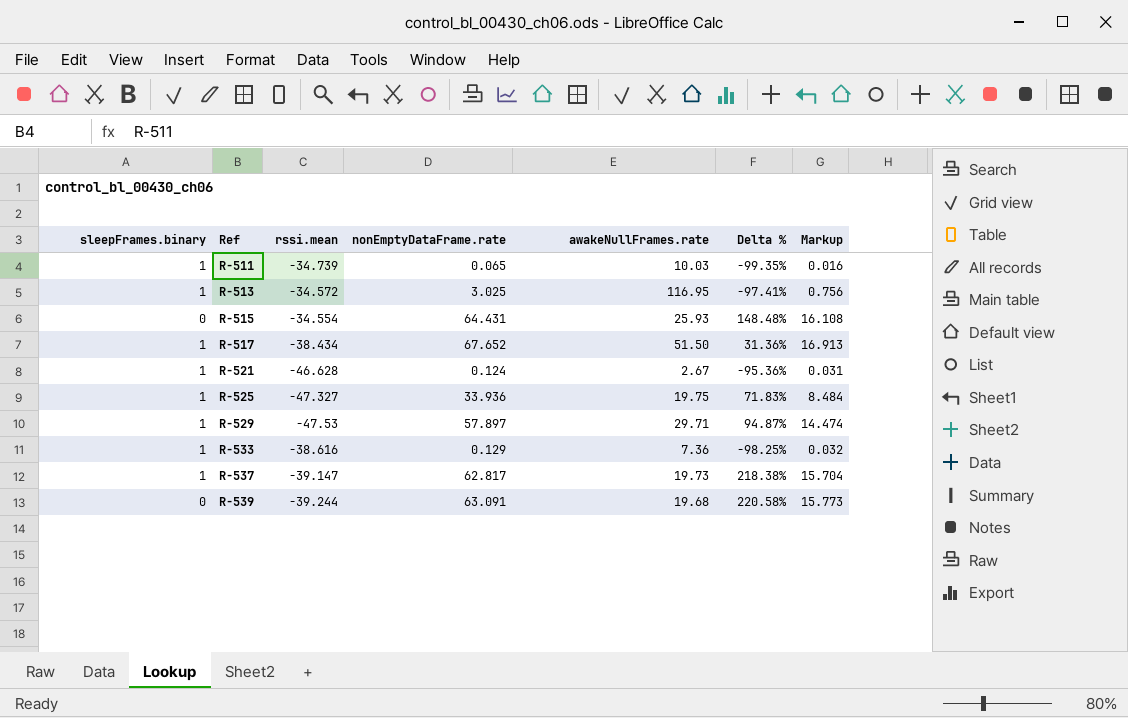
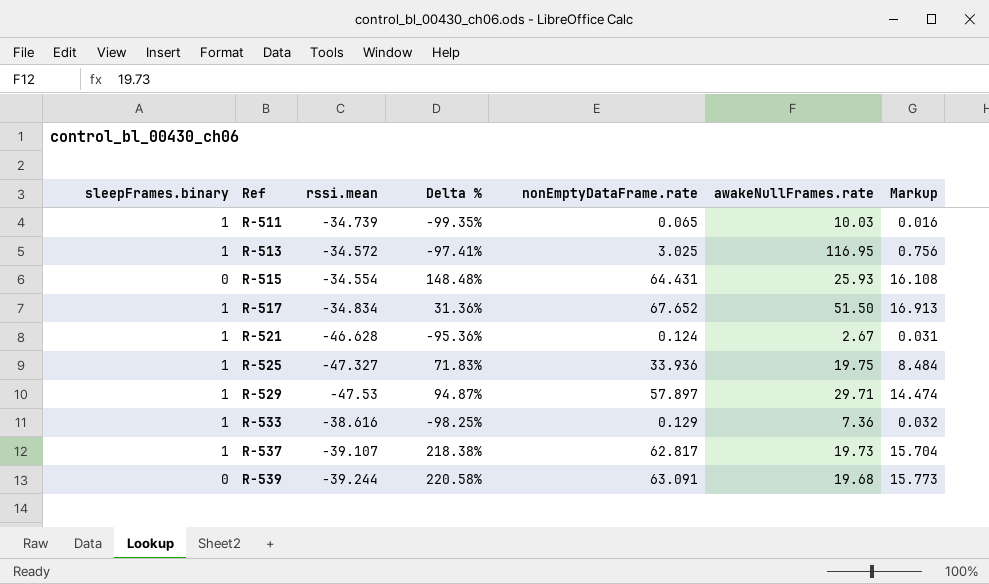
column Delta % | position: 6 -> 4
R-517 | rssi.mean: -38.434 -> -34.834
R-537 | rssi.mean: -39.147 -> -39.107

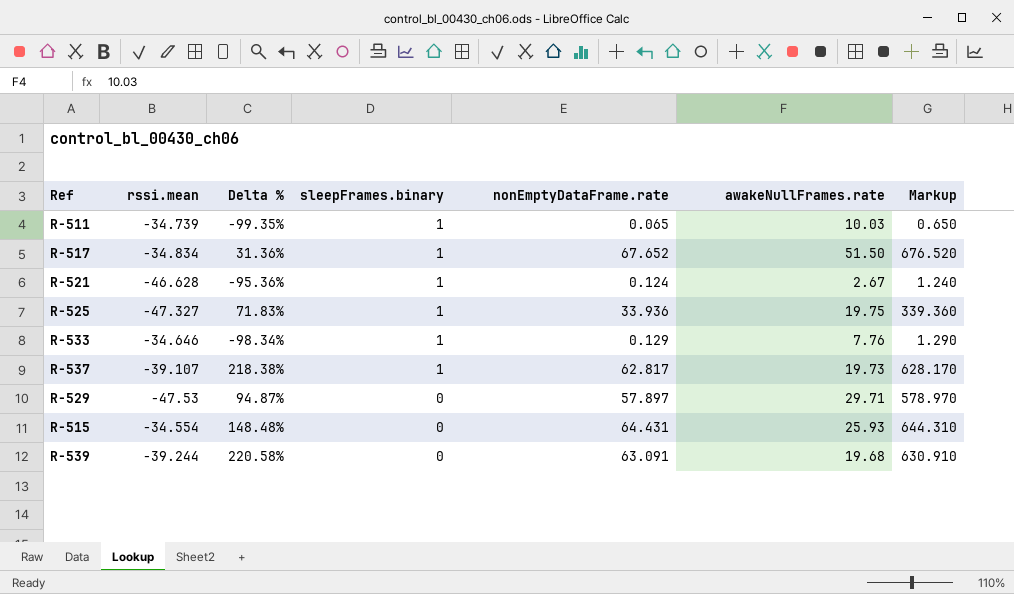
row order: Ref ascending -> sleepFrames.binary descending
column sleepFrames.binary | position: 1 -> 4
column Markup | formula: [nonEmptyDataFrame.rate] * 0.25 -> [nonEmptyDataFrame.rate] * 10
row R-513: 1 | -34.572 | -97.41% | 3.025 | 116.95 | 0.756 -> none
R-533 | rssi.mean: -38.616 -> -34.646
R-533 | Delta %: -98.25% -> -98.34%
R-533 | awakeNullFrames.rate: 7.36 -> 7.76
R-529 | sleepFrames.binary: 1 -> 0

